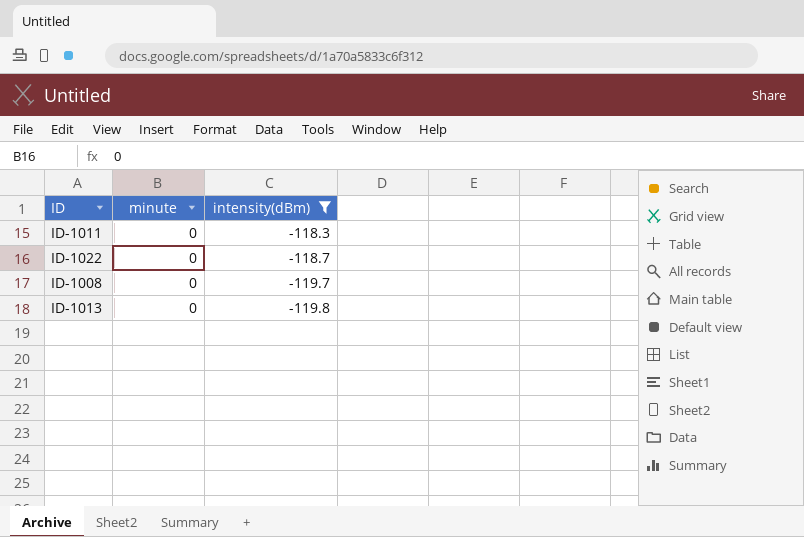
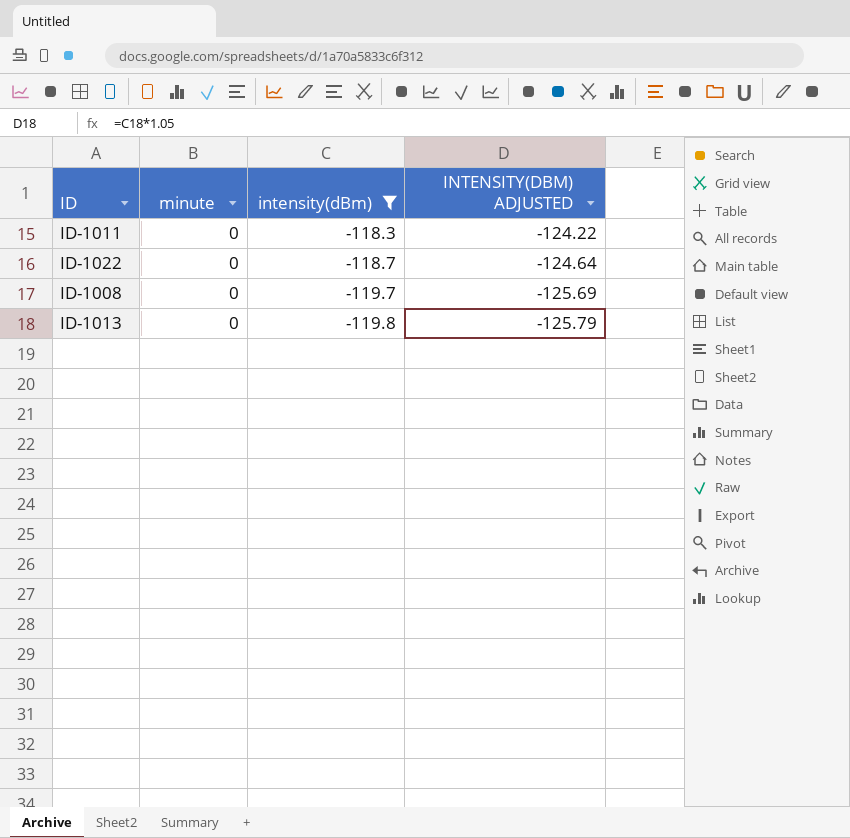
column INTENSITY(DBM) ADJUSTED | formula: none -> [intensity(dBm)] * 1.05

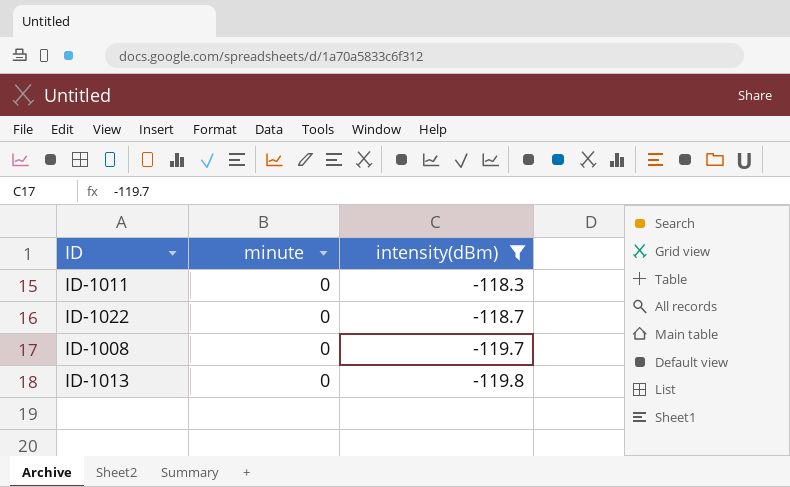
column INTENSITY(DBM) ADJUSTED | formula: [intensity(dBm)] * 1.05 -> none

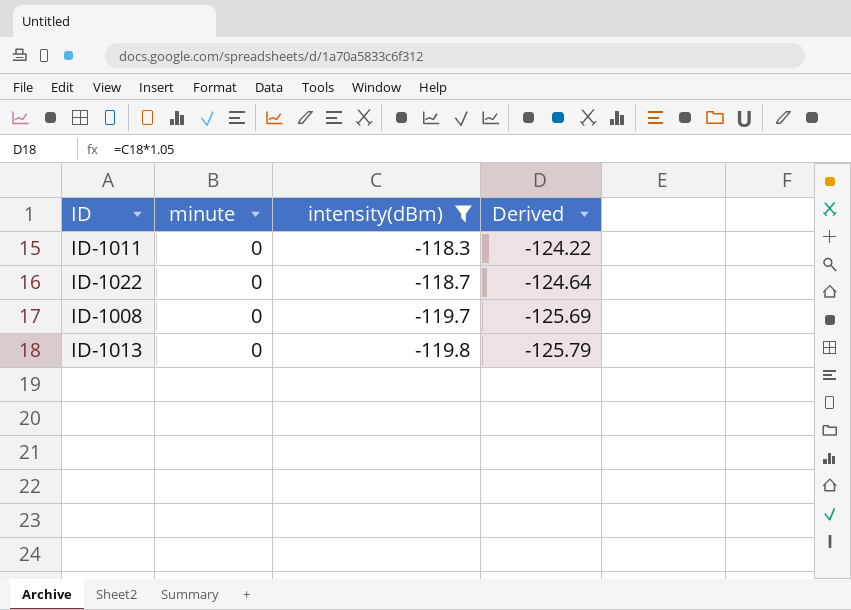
column Derived | formula: none -> [intensity(dBm)] * 1.05

